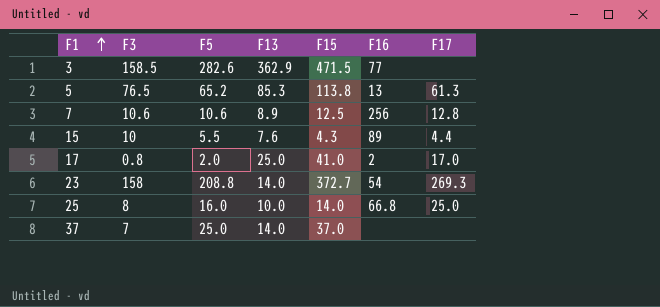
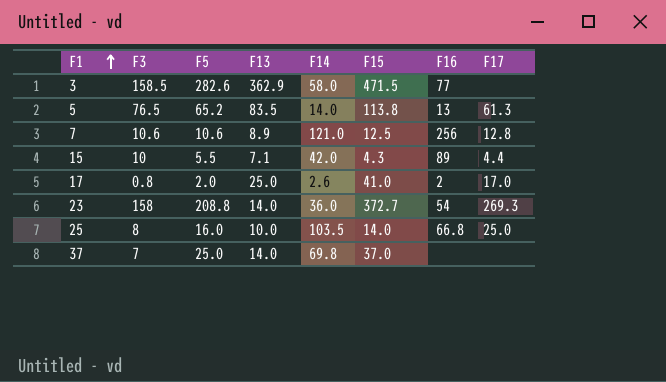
column F14 | position: none -> 5
5 | F13: 85.3 -> 83.5
15 | F13: 7.6 -> 7.1

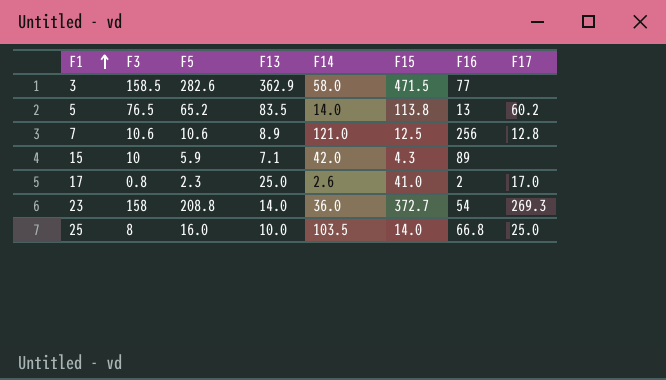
row 37: 7 | 25.0 | 14.0 | 69.8 | 37.0 | none | none -> none
5 | F17: 61.3 -> 60.2
15 | F5: 5.5 -> 5.9
15 | F17: 4.4 -> none
17 | F5: 2.0 -> 2.3

